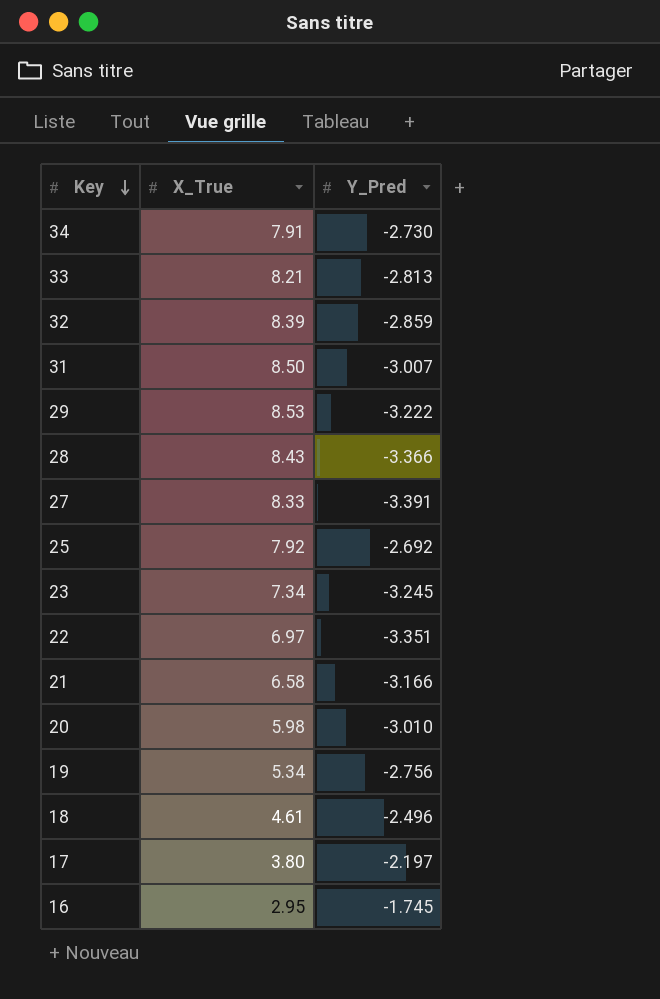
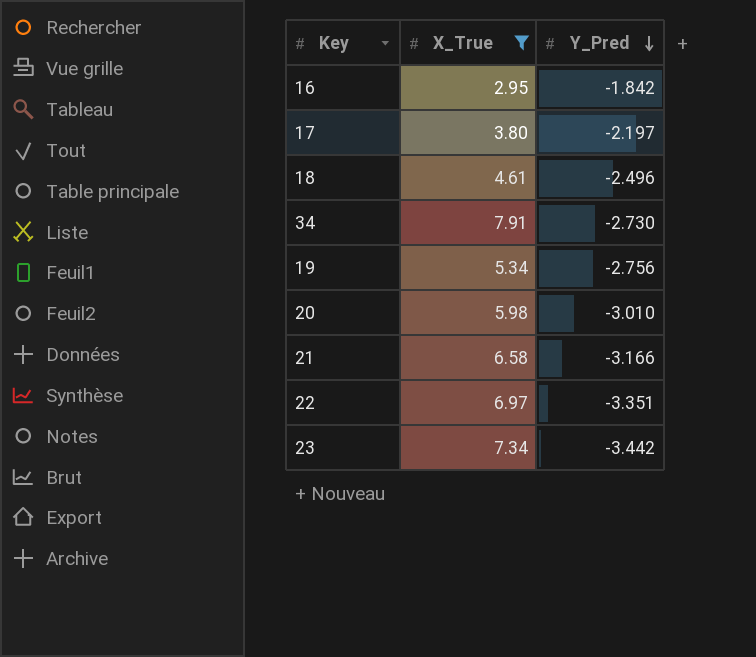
filter: none -> X_True <= 7.91
row order: Key descending -> Y_Pred descending
16 | Y_Pred: -1.745 -> -1.842
23 | Y_Pred: -3.245 -> -3.442

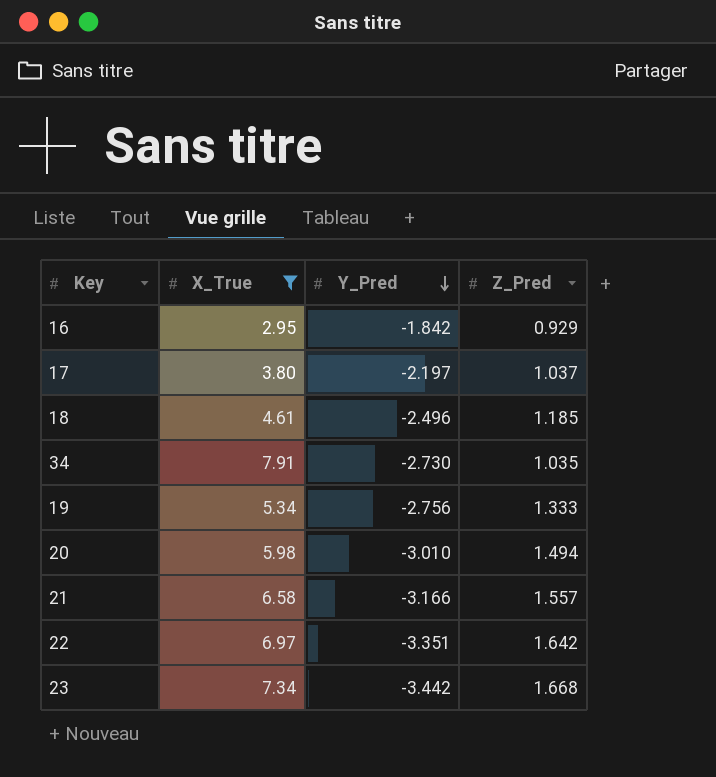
column Z_Pred | position: none -> 4

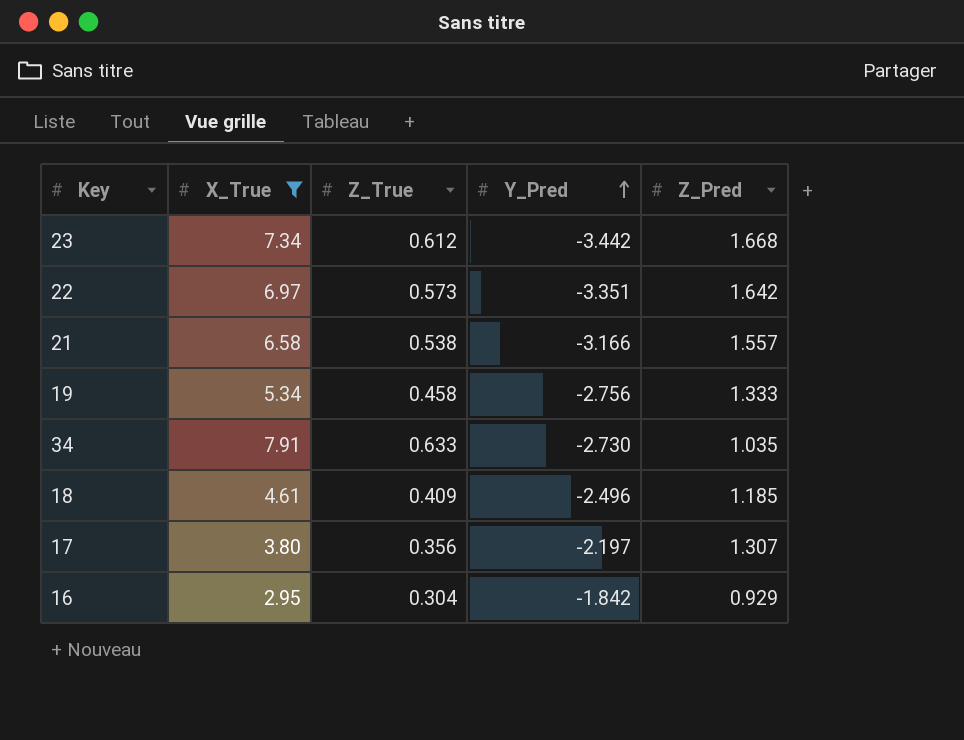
row order: Y_Pred descending -> Y_Pred ascending
column Z_True | position: none -> 3
row 20: 5.98 | -3.010 | 1.494 -> none
17 | Z_Pred: 1.037 -> 1.307

